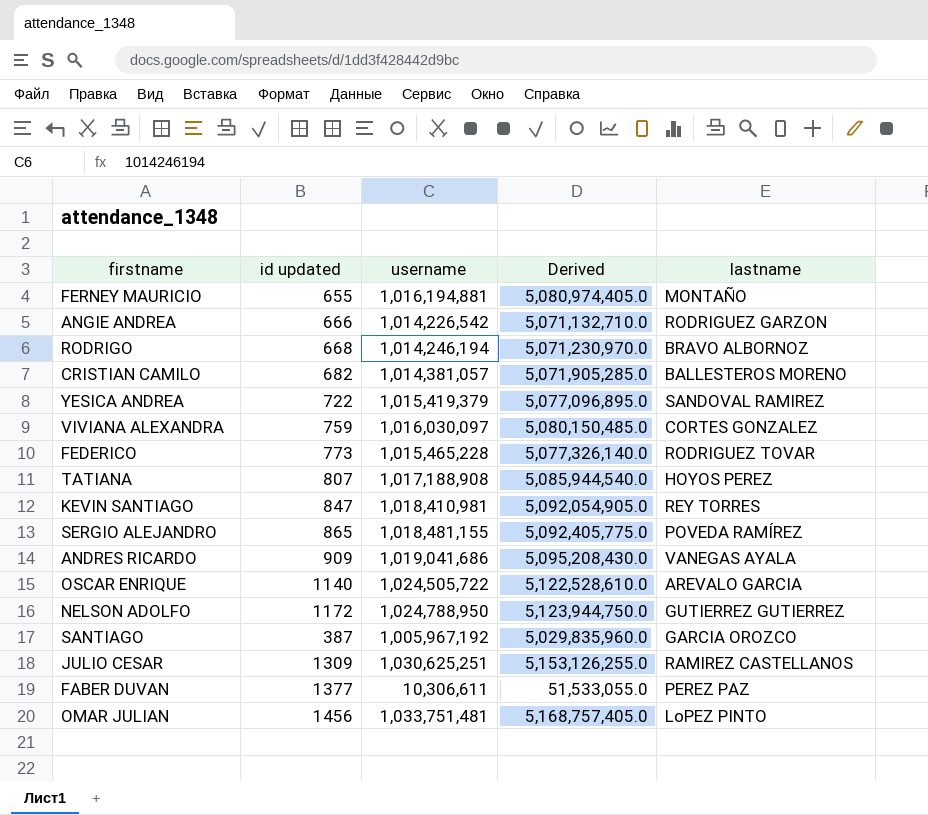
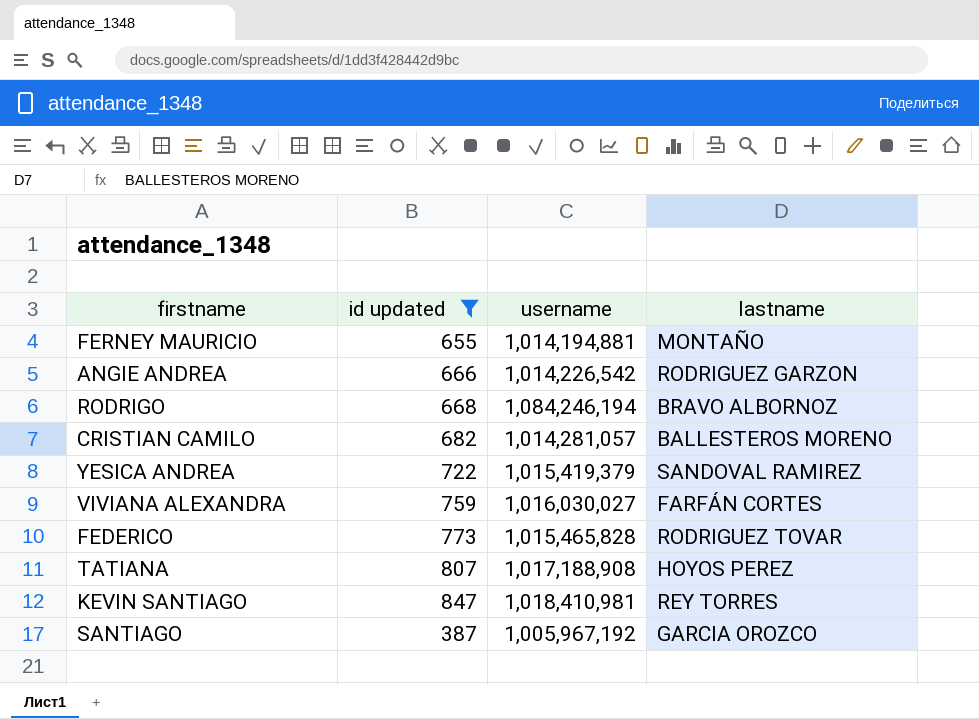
filter: none -> id updated <= 847
column Derived | formula: [username] * 5 -> none
FERNEY MAURICIO | username: 1,016,194,881 -> 1,014,194,881
RODRIGO | username: 1,014,246,194 -> 1,084,246,194
CRISTIAN CAMILO | username: 1,014,381,057 -> 1,014,281,057
VIVIANA ALEXANDRA | username: 1,016,030,097 -> 1,016,030,027
VIVIANA ALEXANDRA | lastname: CORTES GONZALEZ -> FARFÁN CORTES
FEDERICO | username: 1,015,465,228 -> 1,015,465,828

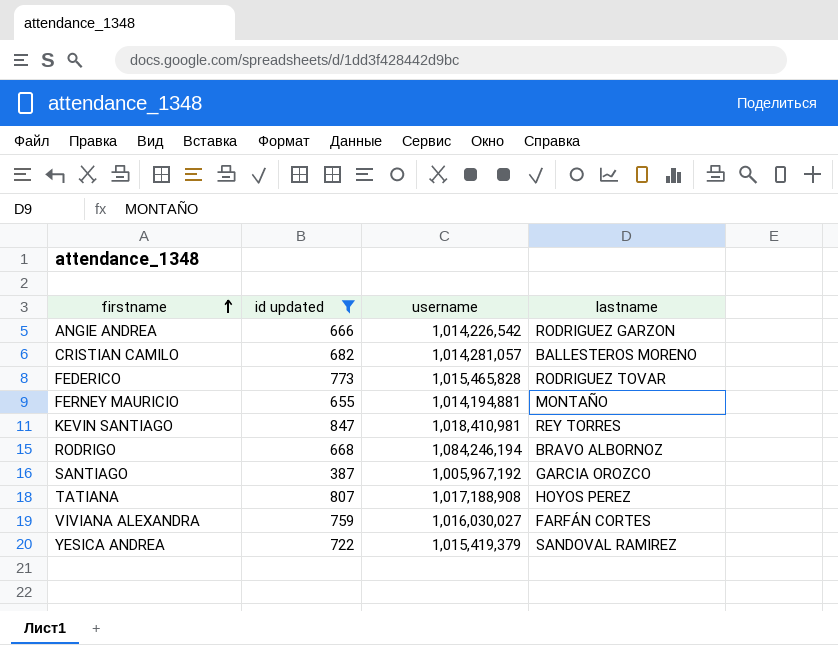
row order: none -> firstname ascending

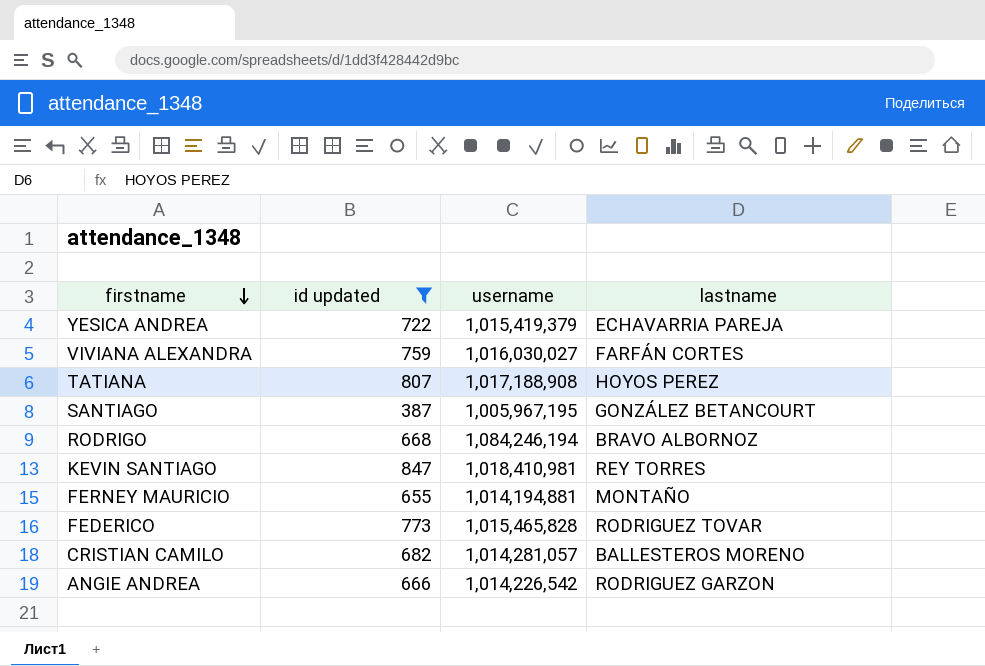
row order: firstname ascending -> firstname descending
YESICA ANDREA | lastname: SANDOVAL RAMIREZ -> ECHAVARRIA PAREJA
SANTIAGO | username: 1,005,967,192 -> 1,005,967,195
SANTIAGO | lastname: GARCIA OROZCO -> GONZÁLEZ BETANCOURT

